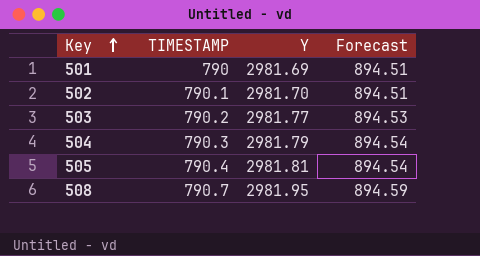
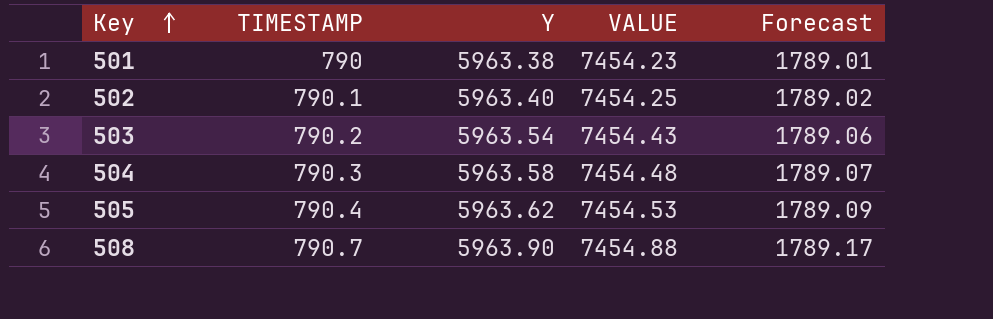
column VALUE | formula: none -> [Y] * 1.25
501 | Y: 2981.69 -> 5963.38
501 | Forecast: 894.51 -> 1789.01
502 | Y: 2981.70 -> 5963.40
502 | Forecast: 894.51 -> 1789.02
503 | Y: 2981.77 -> 5963.54
503 | Forecast: 894.53 -> 1789.06
504 | Y: 2981.79 -> 5963.58
504 | Forecast: 894.54 -> 1789.07
505 | Y: 2981.81 -> 5963.62
505 | Forecast: 894.54 -> 1789.09
508 | Y: 2981.95 -> 5963.90
508 | Forecast: 894.59 -> 1789.17

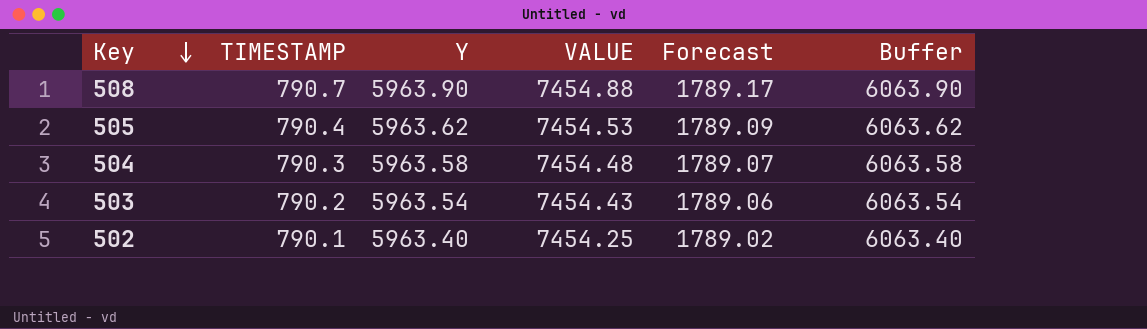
row order: Key ascending -> Key descending
column Buffer | formula: none -> [Y] + 100
row 501: 790 | 5963.38 | 7454.23 | 1789.01 -> none

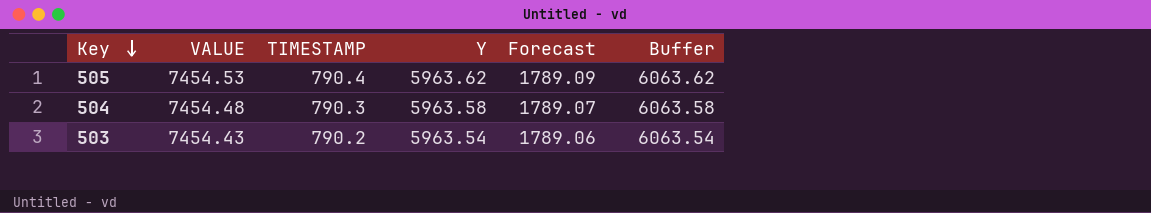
column VALUE | position: 4 -> 2
row 508: 790.7 | 5963.90 | 7454.88 | 1789.17 | 6063.90 -> none
row 502: 790.1 | 5963.40 | 7454.25 | 1789.02 | 6063.40 -> none

